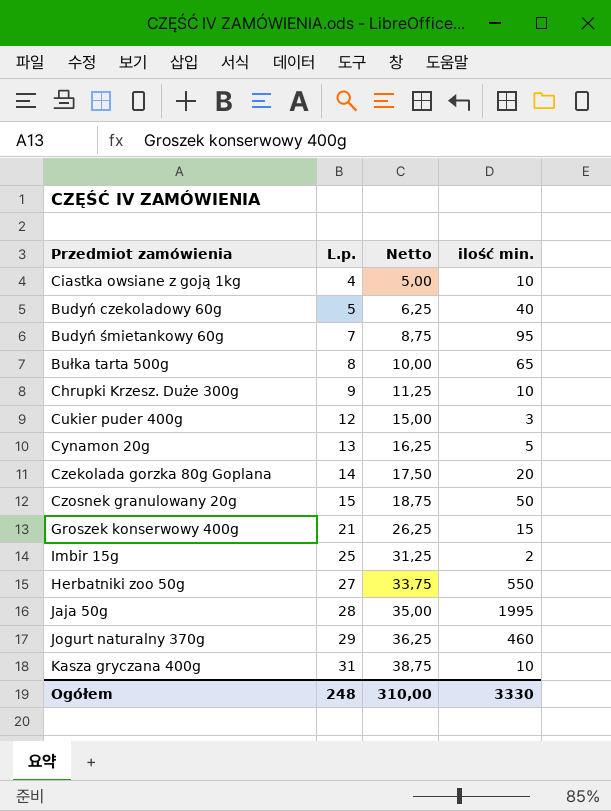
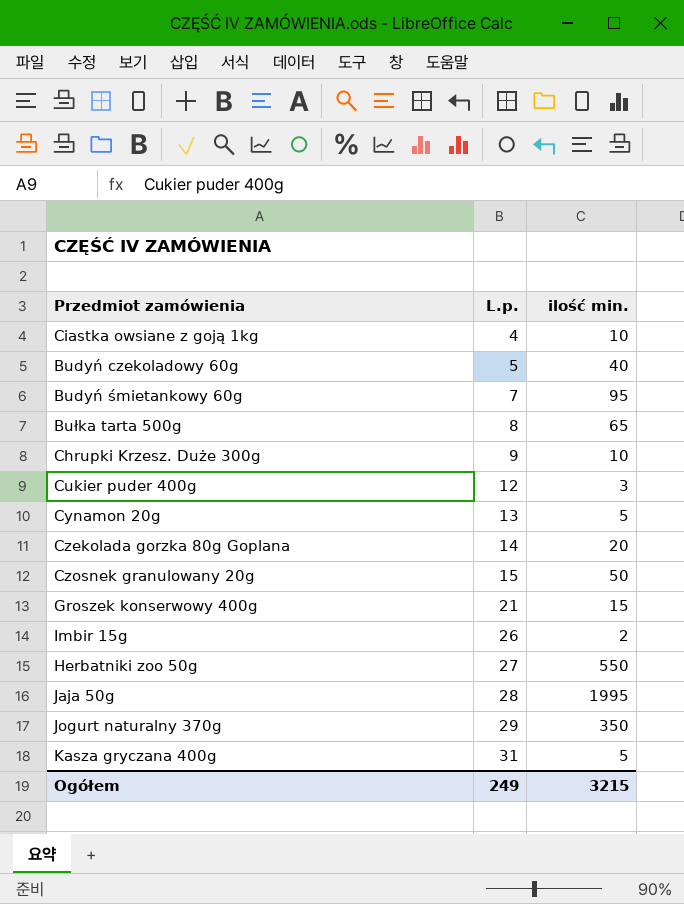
column Netto | formula: [L.p.] * 1,25 -> none
Imbir 15g | L.p.: 25 -> 26
Jogurt naturalny 370g | ilość min.: 460 -> 350
Kasza gryczana 400g | ilość min.: 10 -> 5
Ogółem | L.p.: 248 -> 249
Ogółem | ilość min.: 3330 -> 3215

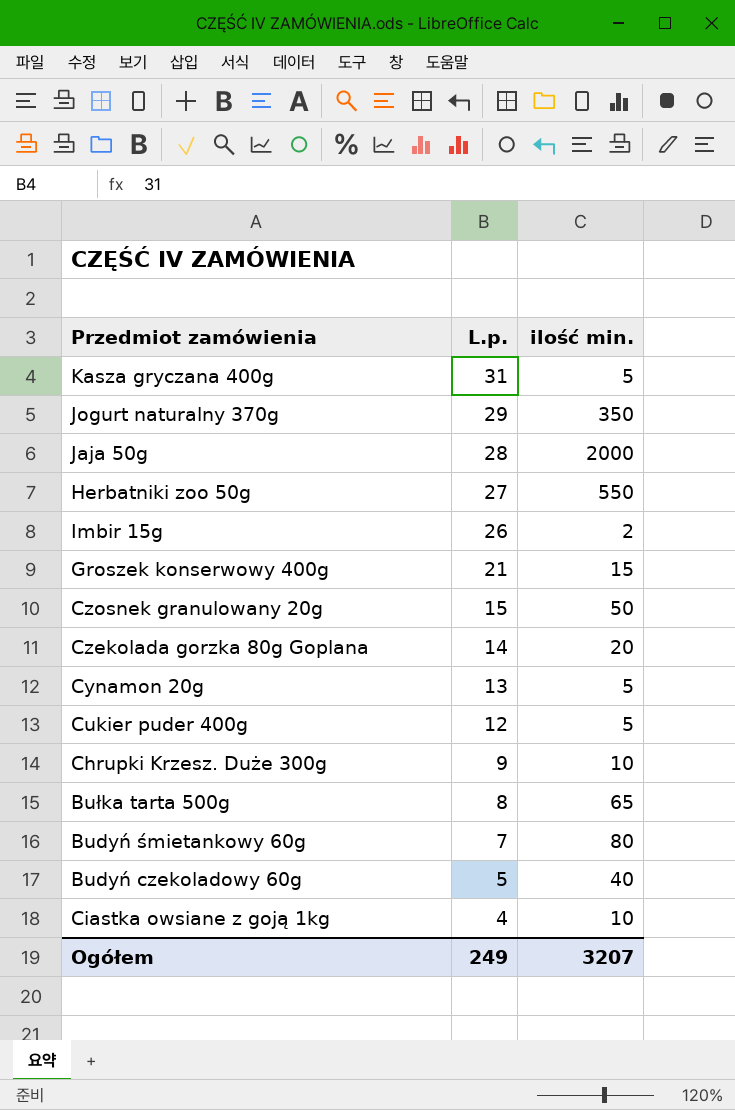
row order: L.p. ascending -> L.p. descending
Jaja 50g | ilość min.: 1995 -> 2000
Cukier puder 400g | ilość min.: 3 -> 5
Budyń śmietankowy 60g | ilość min.: 95 -> 80
Ogółem | ilość min.: 3215 -> 3207

